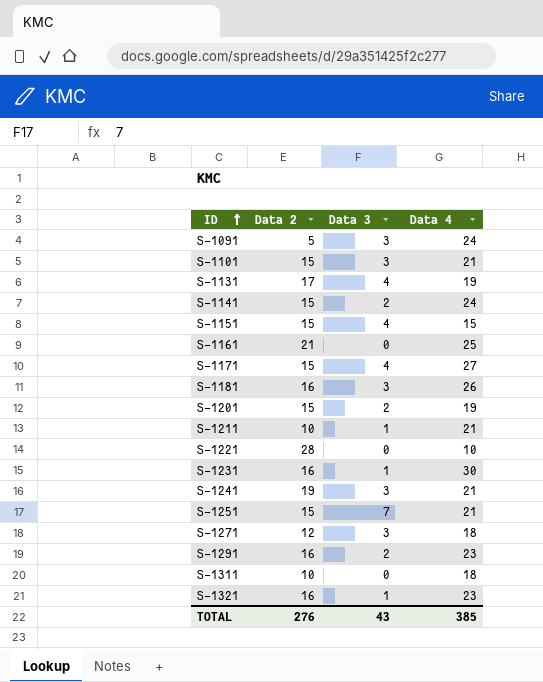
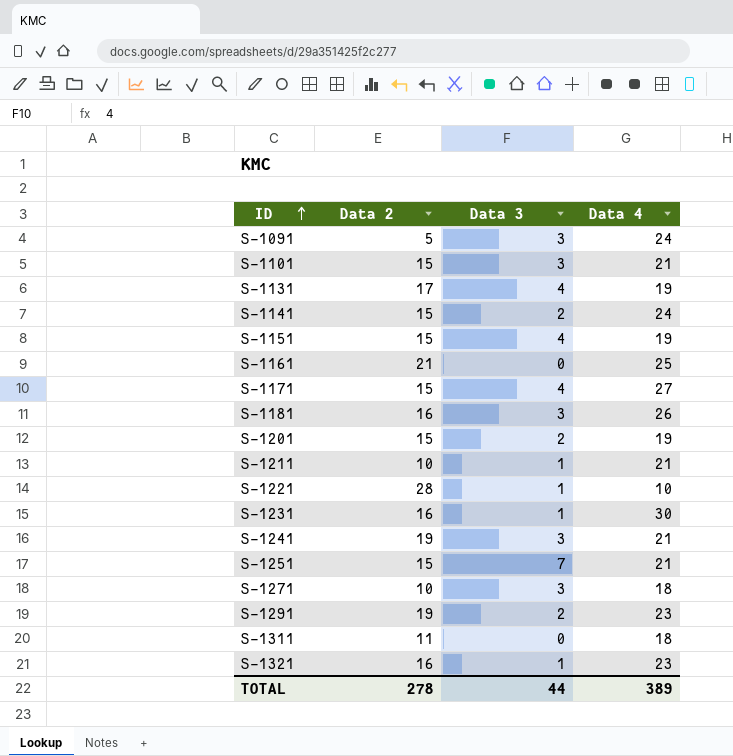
S-1151 | Data 4: 15 -> 19
S-1221 | Data 3: 0 -> 1
S-1271 | Data 2: 12 -> 10
S-1291 | Data 2: 16 -> 19
S-1311 | Data 2: 10 -> 11
TOTAL | Data 2: 276 -> 278
TOTAL | Data 3: 43 -> 44
TOTAL | Data 4: 385 -> 389

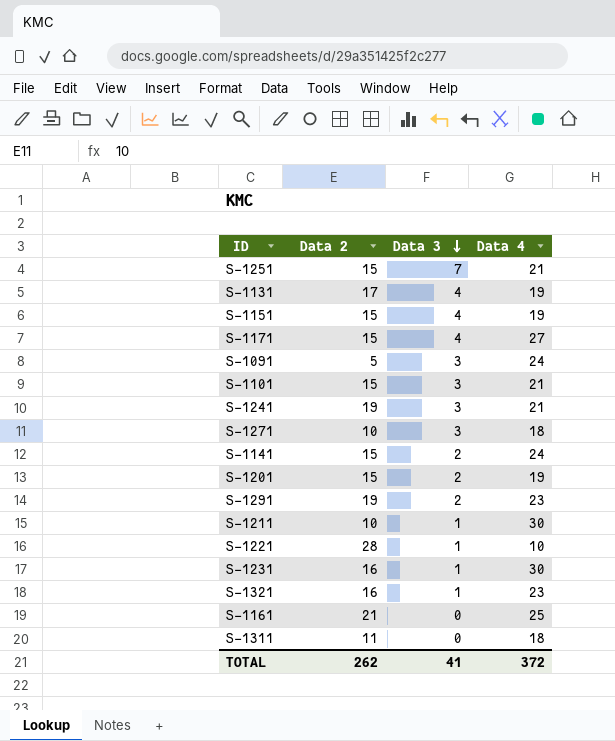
row order: ID ascending -> Data 3 descending
row S-1181: 16 | 3 | 26 -> none
S-1211 | Data 4: 21 -> 30
TOTAL | Data 2: 278 -> 262
TOTAL | Data 3: 44 -> 41
TOTAL | Data 4: 389 -> 372

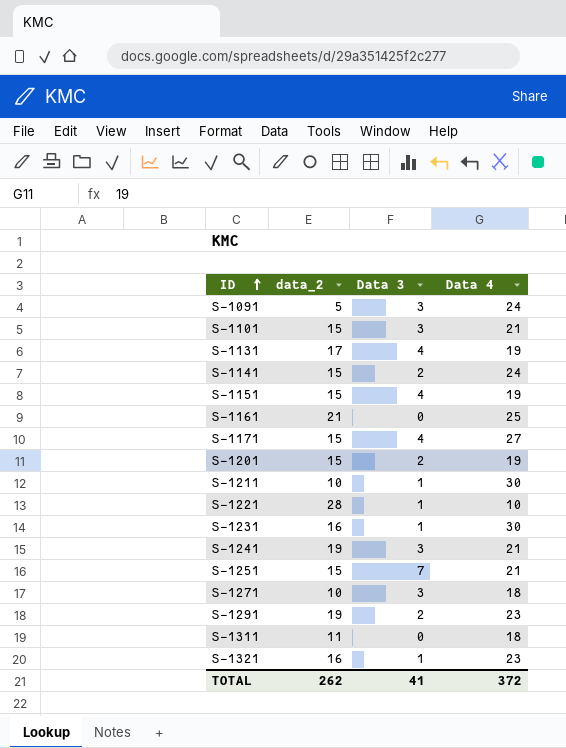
row order: Data 3 descending -> ID ascending
column name: Data 2 -> data_2

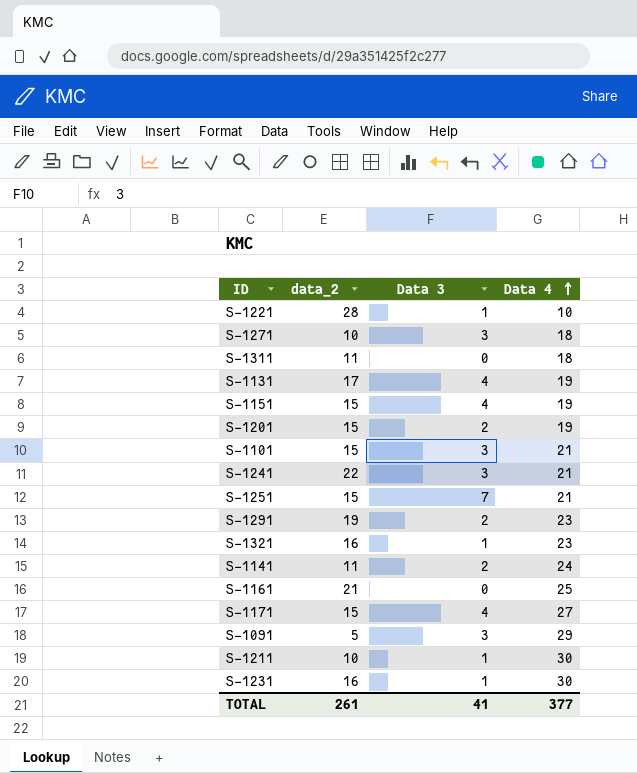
row order: ID ascending -> Data 4 ascending
S-1241 | data_2: 19 -> 22
S-1141 | data_2: 15 -> 11
S-1091 | Data 4: 24 -> 29
TOTAL | data_2: 262 -> 261
TOTAL | Data 4: 372 -> 377

